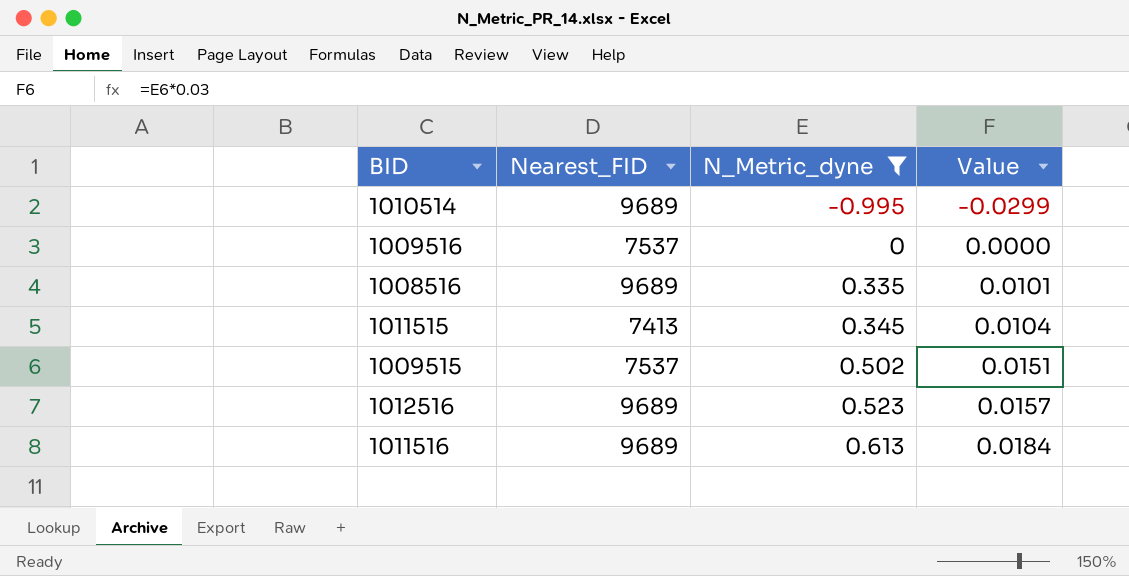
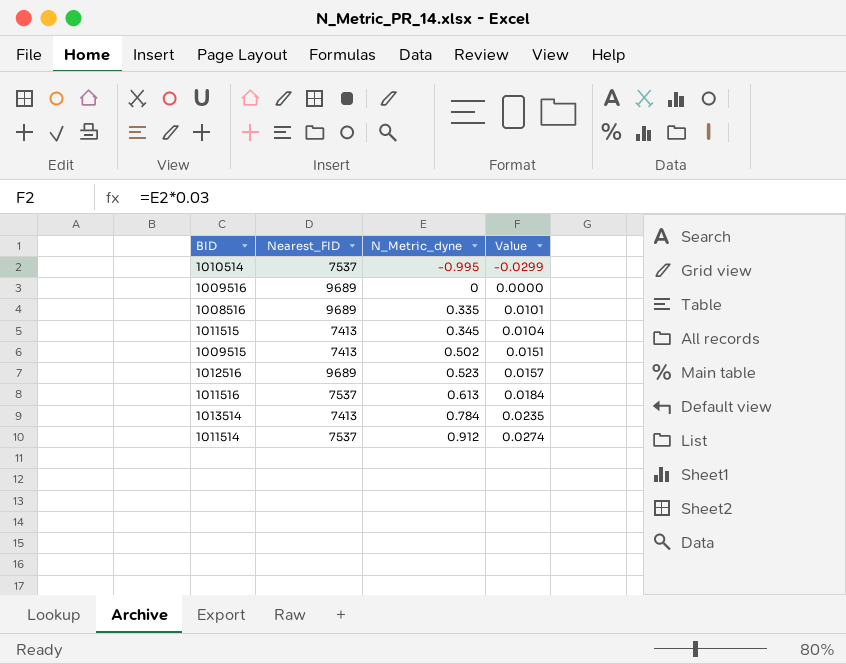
filter: N_Metric_dyne <= 0.613 -> none
1010514 | Nearest_FID: 9689 -> 7537
1009516 | Nearest_FID: 7537 -> 9689
1009515 | Nearest_FID: 7537 -> 7413
1011516 | Nearest_FID: 9689 -> 7537

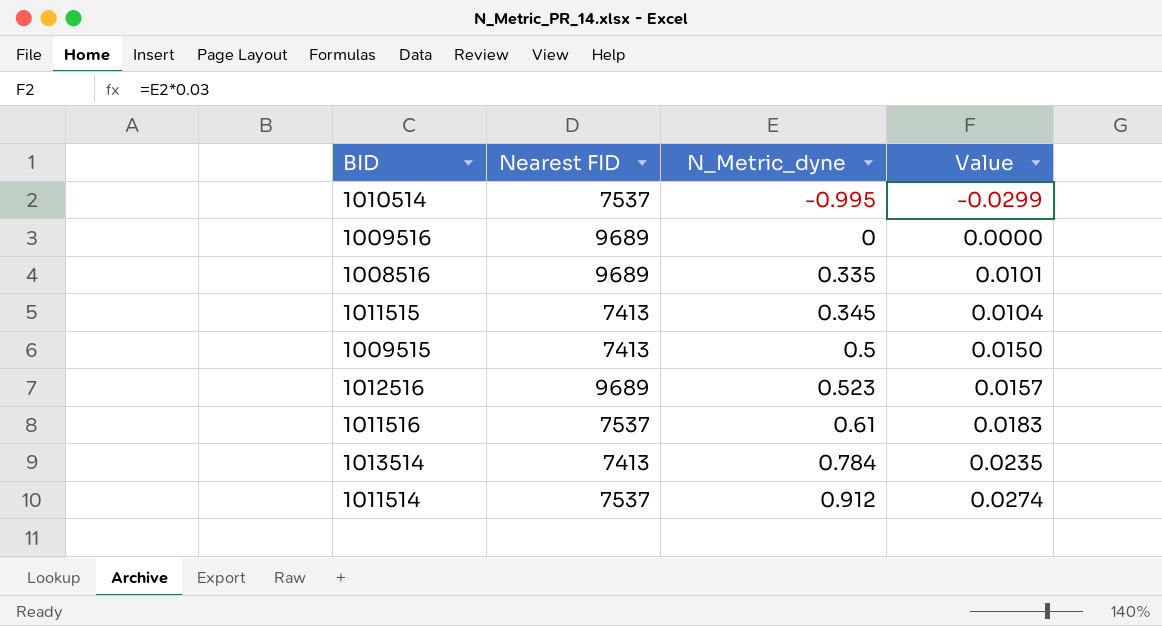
column name: Nearest_FID -> Nearest FID
1009515 | N_Metric_dyne: 0.502 -> 0.5
1009515 | Value: 0.0151 -> 0.0150
1011516 | N_Metric_dyne: 0.613 -> 0.61
1011516 | Value: 0.0184 -> 0.0183

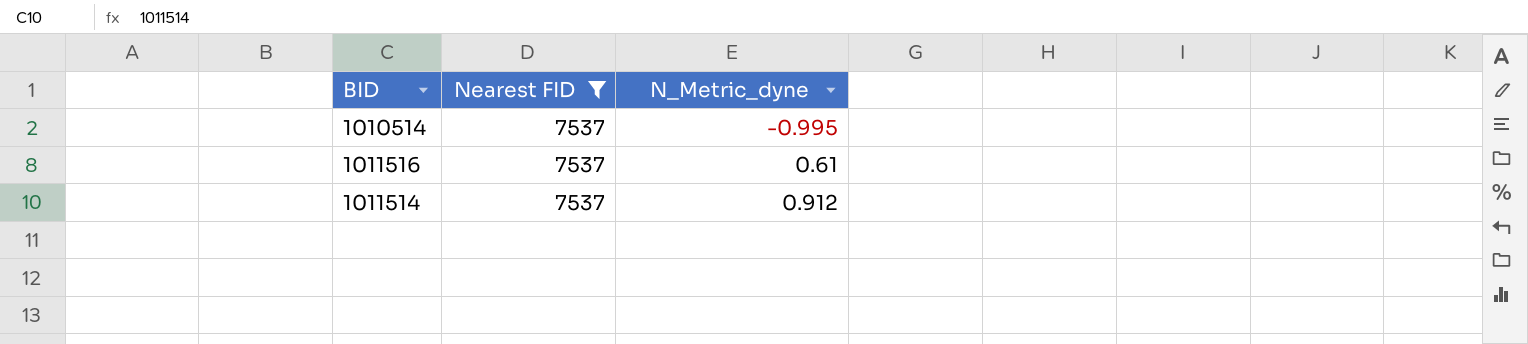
filter: none -> Nearest FID = 7537
column Value | formula: [N_Metric_dyne] * 0.03 -> none

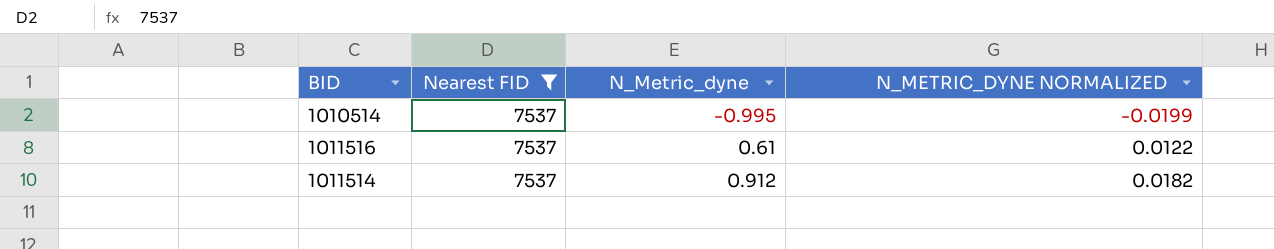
column N_METRIC_DYNE NORMALIZED | formula: none -> [N_Metric_dyne] * 0.02

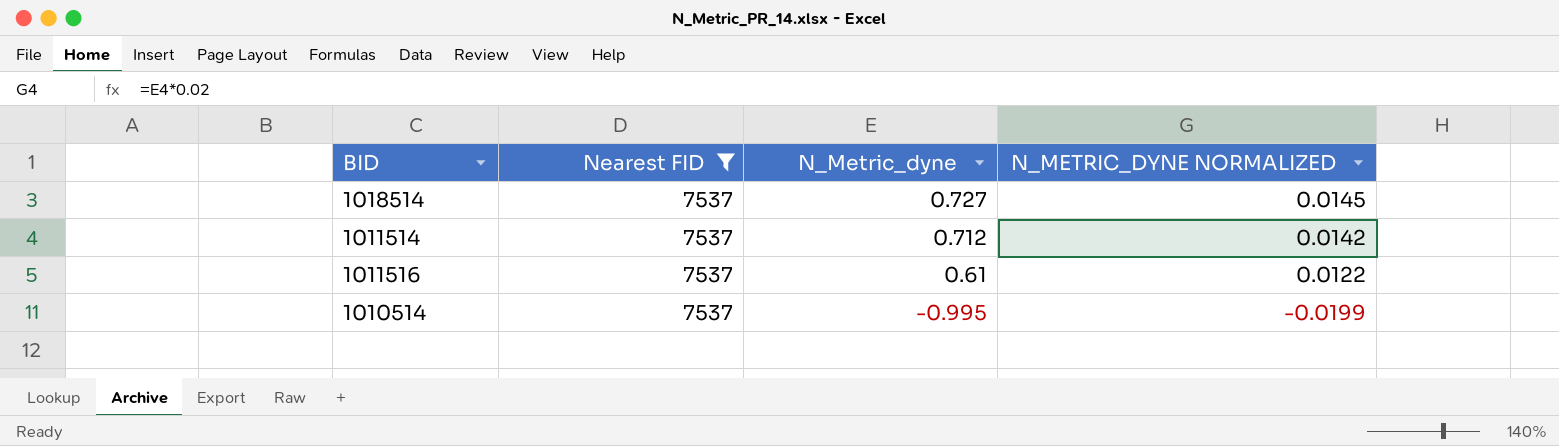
row order: N_Metric_dyne ascending -> N_Metric_dyne descending
row 1018514: none -> 7537 | 0.727 | 0.0145
1011514 | N_Metric_dyne: 0.912 -> 0.712
1011514 | N_METRIC_DYNE NORMALIZED: 0.0182 -> 0.0142

